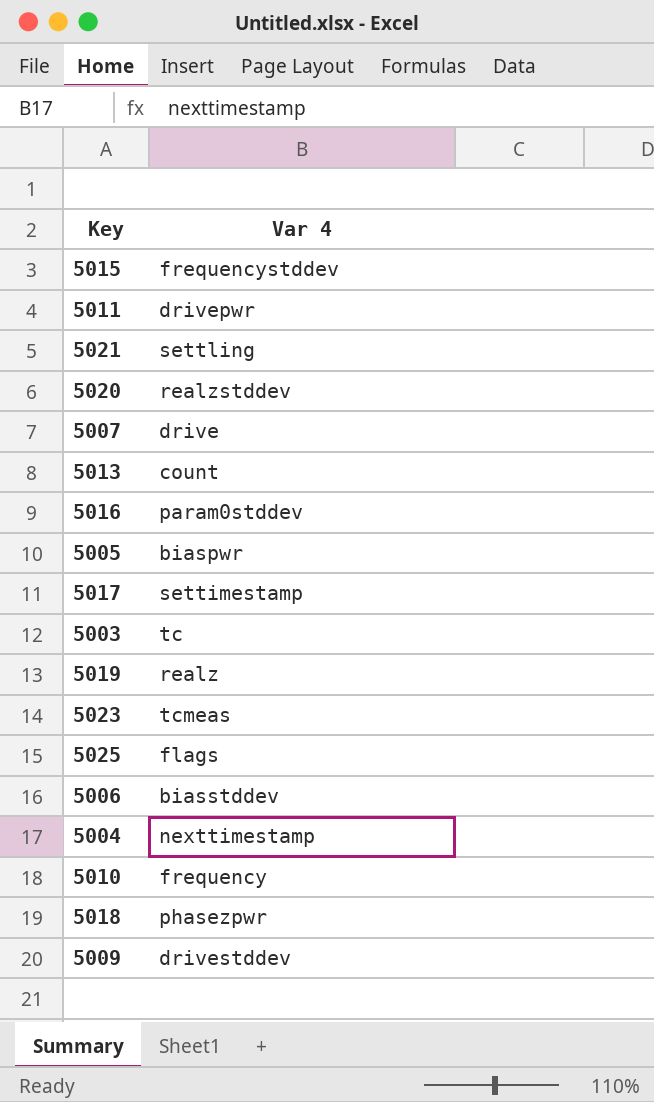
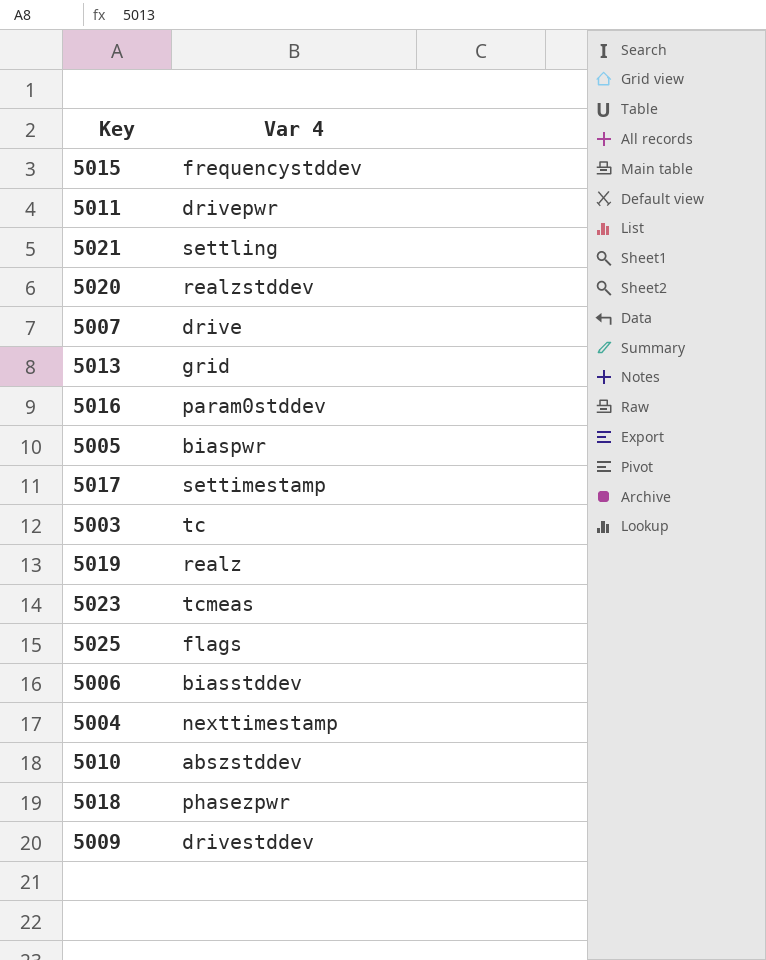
5013 | Var 4: count -> grid
5010 | Var 4: frequency -> abszstddev

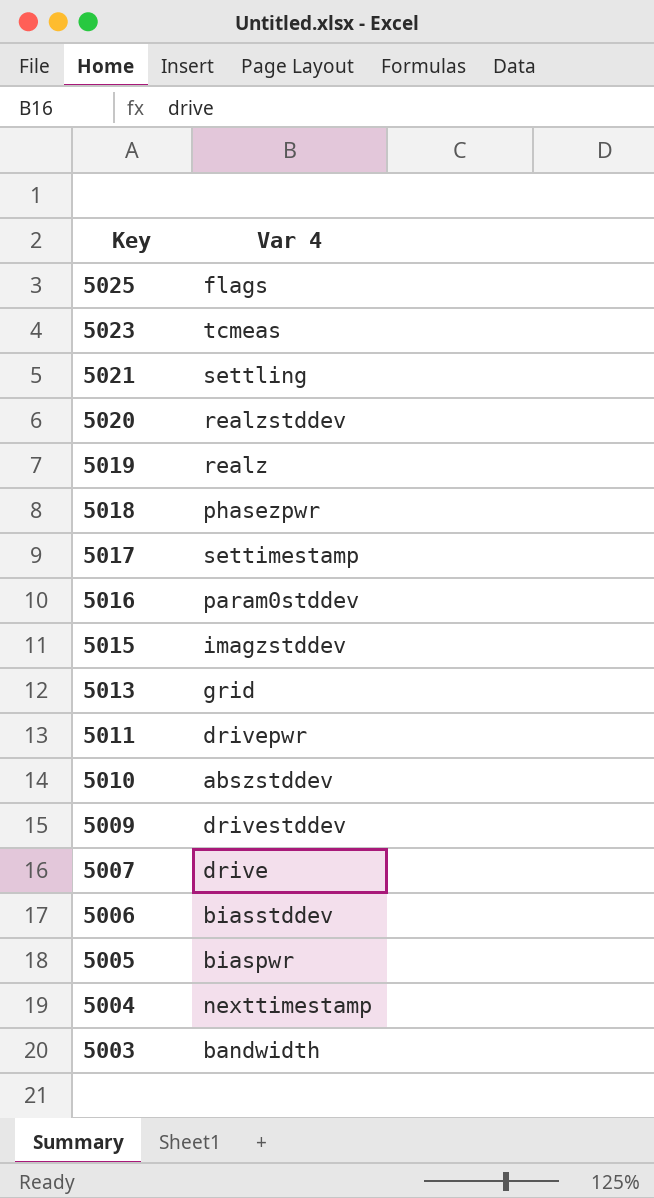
row order: none -> Key descending
5015 | Var 4: frequencystddev -> imagzstddev
5003 | Var 4: tc -> bandwidth

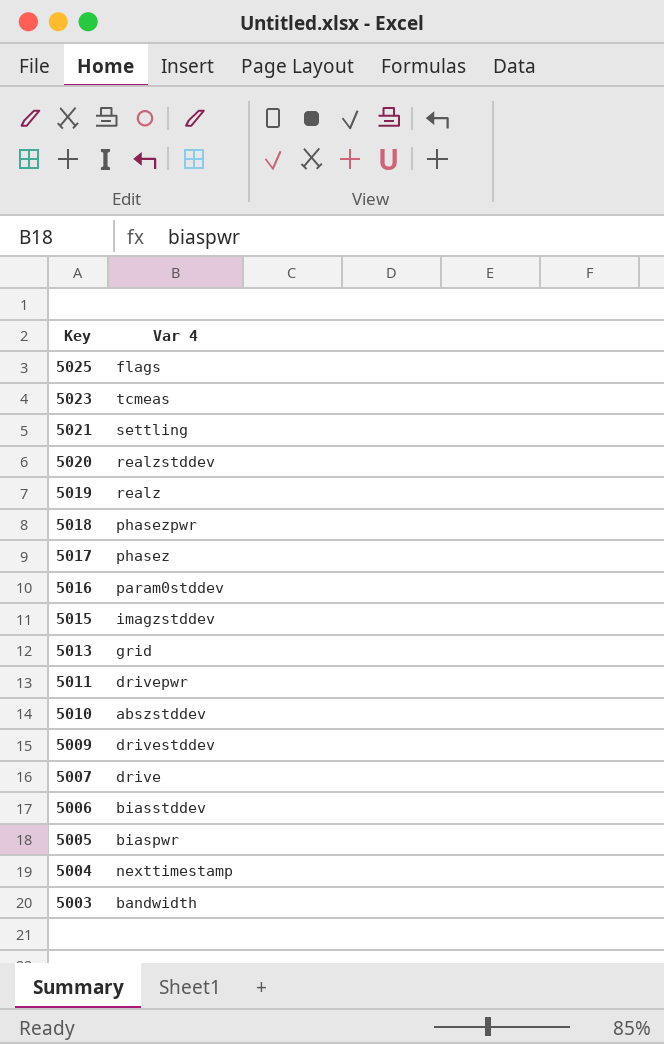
5017 | Var 4: settimestamp -> phasez

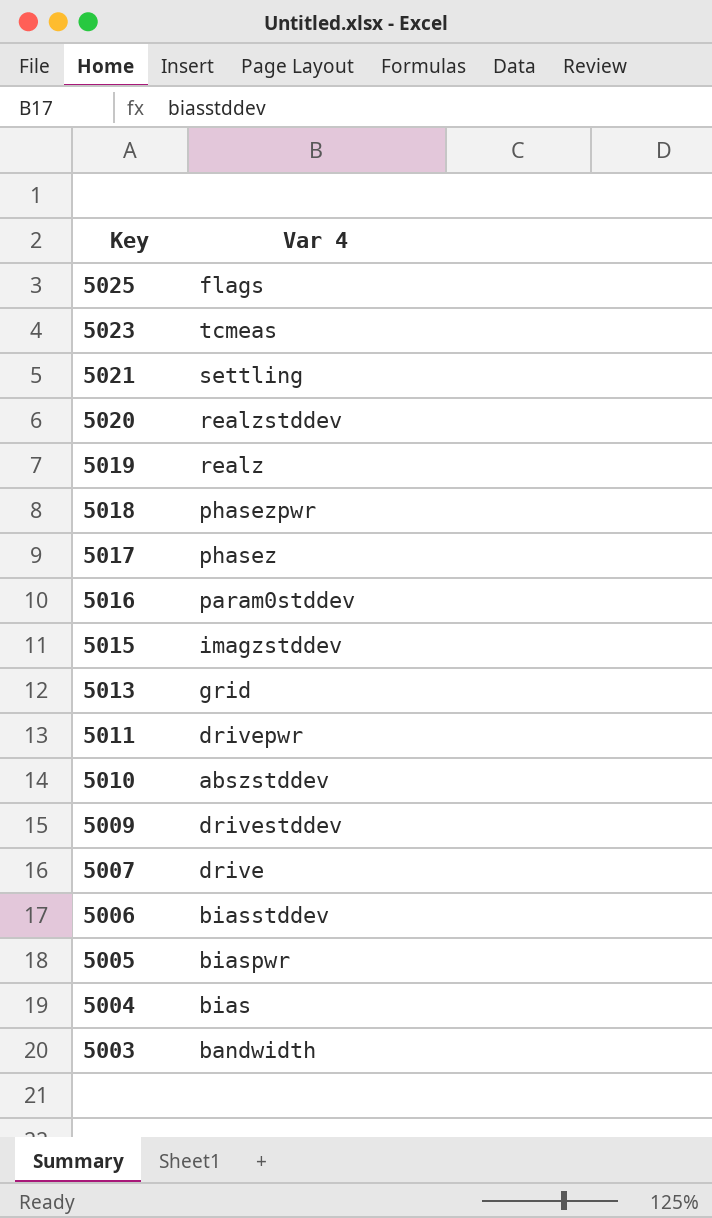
5004 | Var 4: nexttimestamp -> bias

